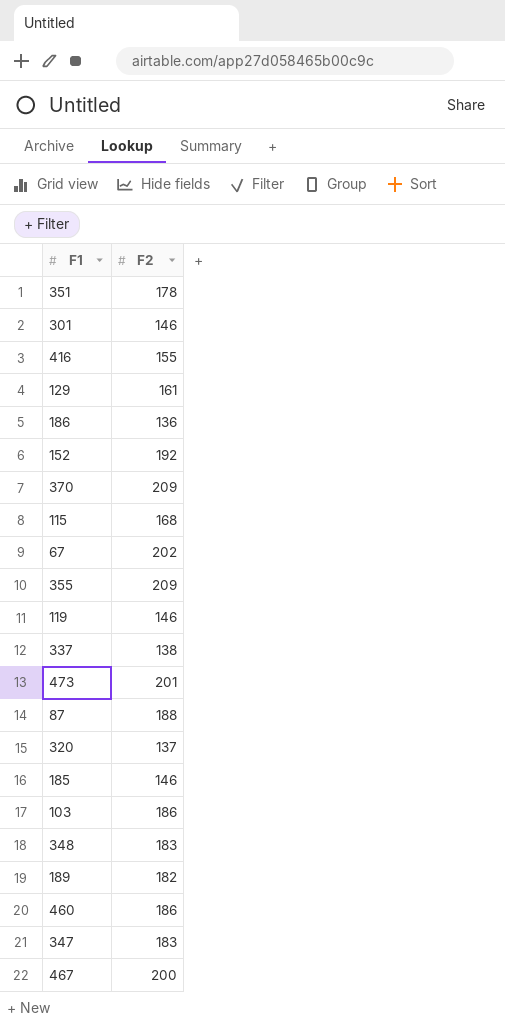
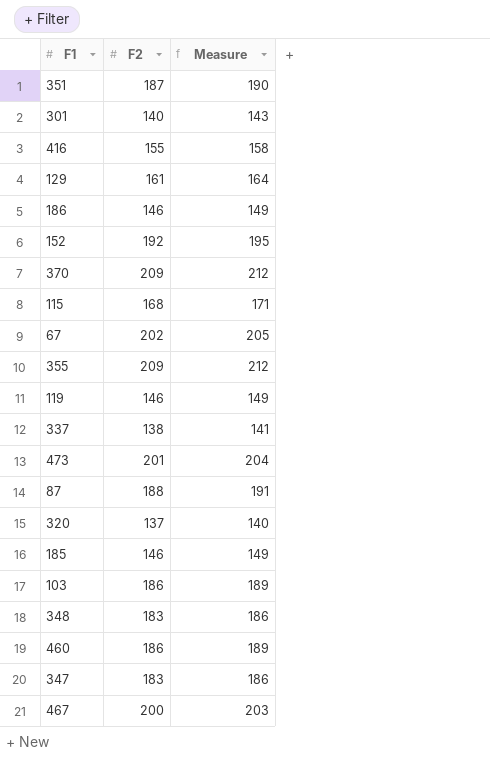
column Measure | formula: none -> [F2] + 3
row 189: 182 -> none
351 | F2: 178 -> 187
301 | F2: 146 -> 140
186 | F2: 136 -> 146

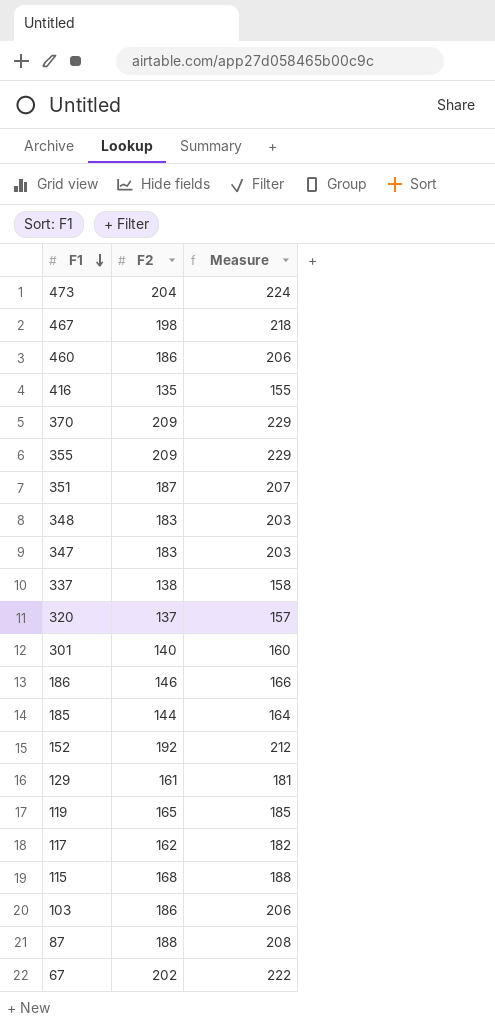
row order: none -> F1 descending
column Measure | formula: [F2] + 3 -> [F2] + 20
473 | F2: 201 -> 204
467 | F2: 200 -> 198
416 | F2: 155 -> 135
185 | F2: 146 -> 144
119 | F2: 146 -> 165
row 117: none -> 162 | 182

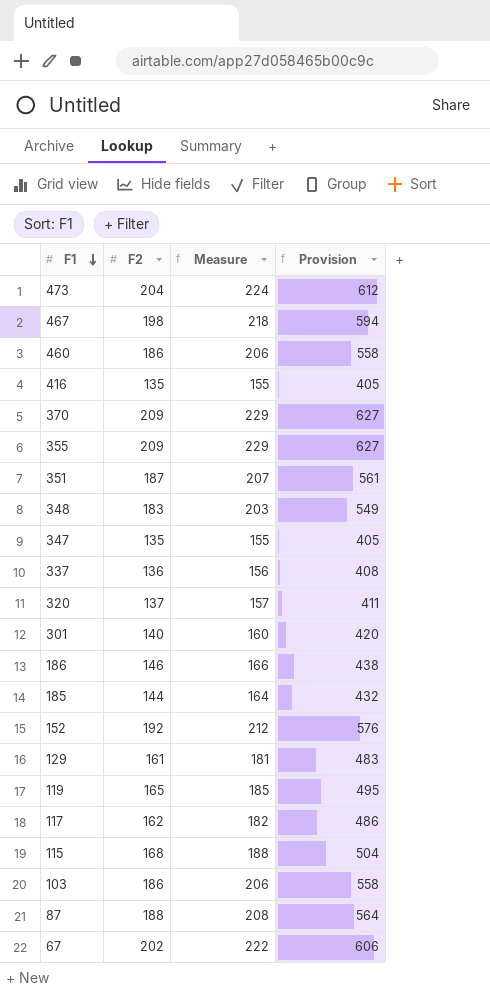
column Provision | formula: none -> [F2] * 3
347 | F2: 183 -> 135
347 | Measure: 203 -> 155
337 | F2: 138 -> 136
337 | Measure: 158 -> 156

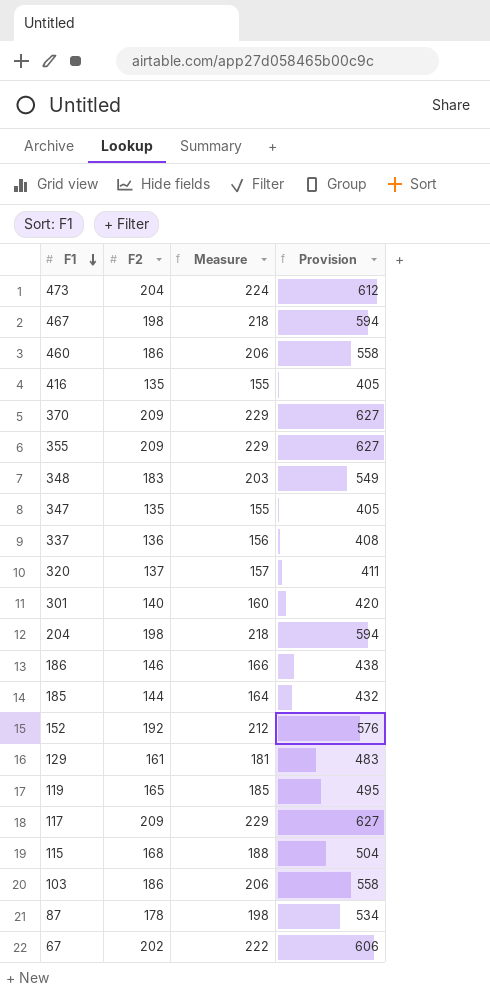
row 351: 187 | 207 | 561 -> none
row 204: none -> 198 | 218 | 594
117 | F2: 162 -> 209
117 | Measure: 182 -> 229
117 | Provision: 486 -> 627
87 | F2: 188 -> 178
87 | Measure: 208 -> 198
87 | Provision: 564 -> 534

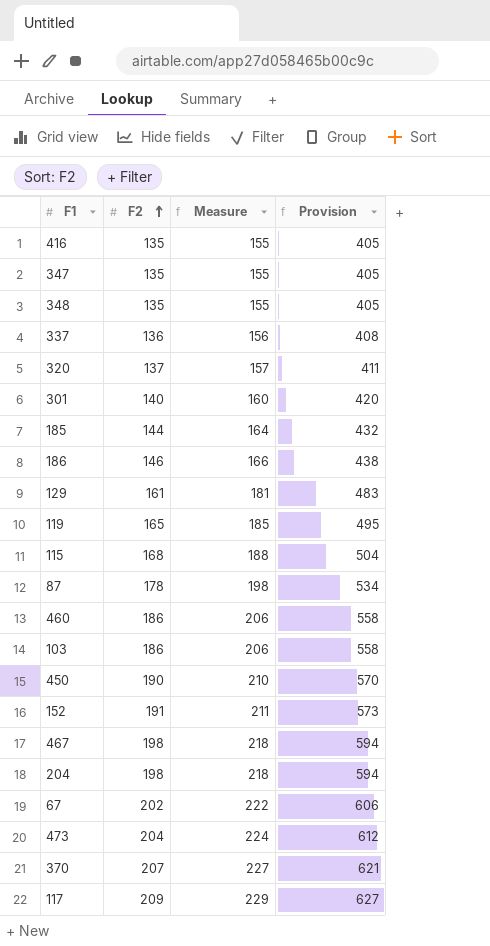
row order: F1 descending -> F2 ascending
row 355: 209 | 229 | 627 -> none
348 | F2: 183 -> 135
348 | Measure: 203 -> 155
348 | Provision: 549 -> 405
row 450: none -> 190 | 210 | 570
152 | F2: 192 -> 191
152 | Measure: 212 -> 211
152 | Provision: 576 -> 573
370 | F2: 209 -> 207
370 | Measure: 229 -> 227
370 | Provision: 627 -> 621

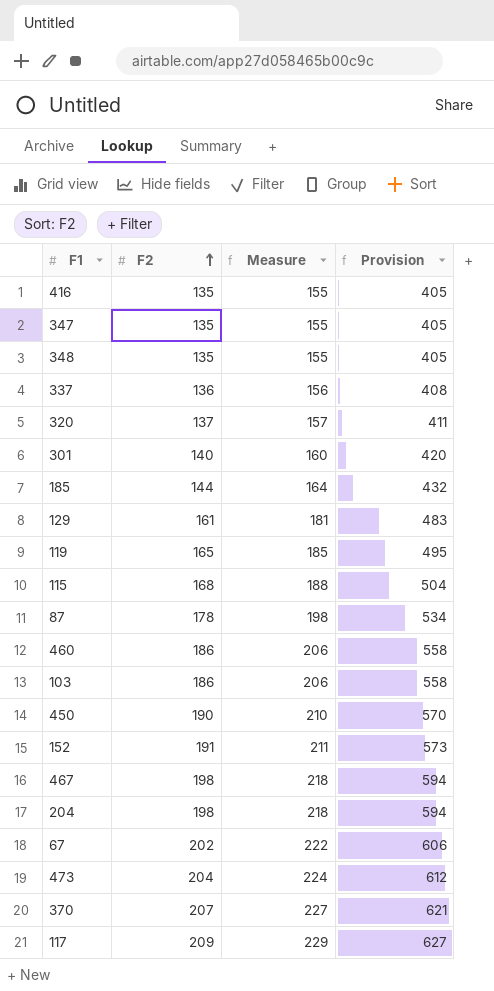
row 186: 146 | 166 | 438 -> none

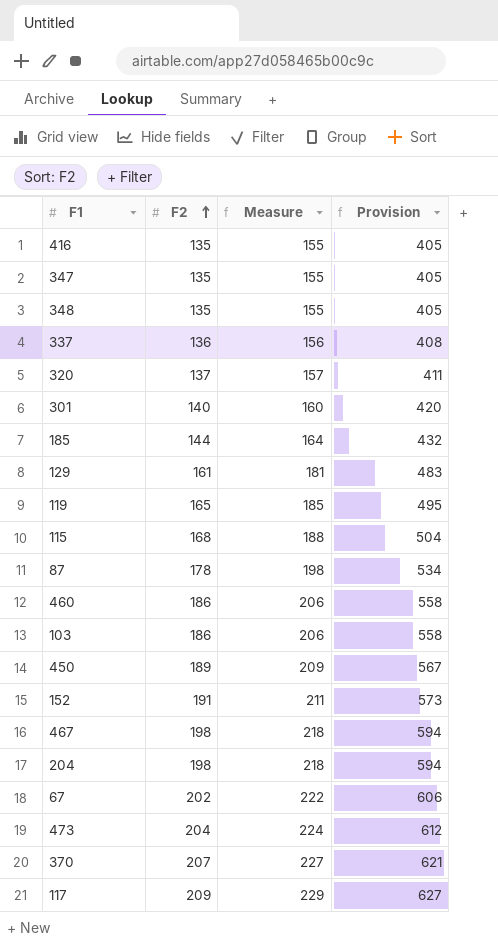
450 | F2: 190 -> 189
450 | Measure: 210 -> 209
450 | Provision: 570 -> 567

